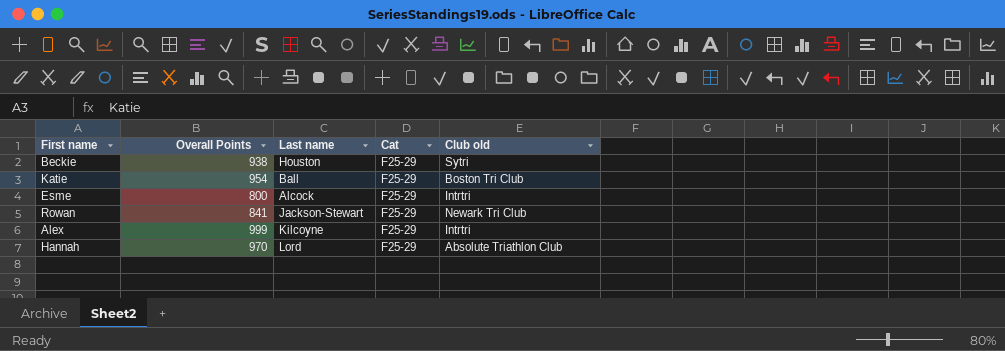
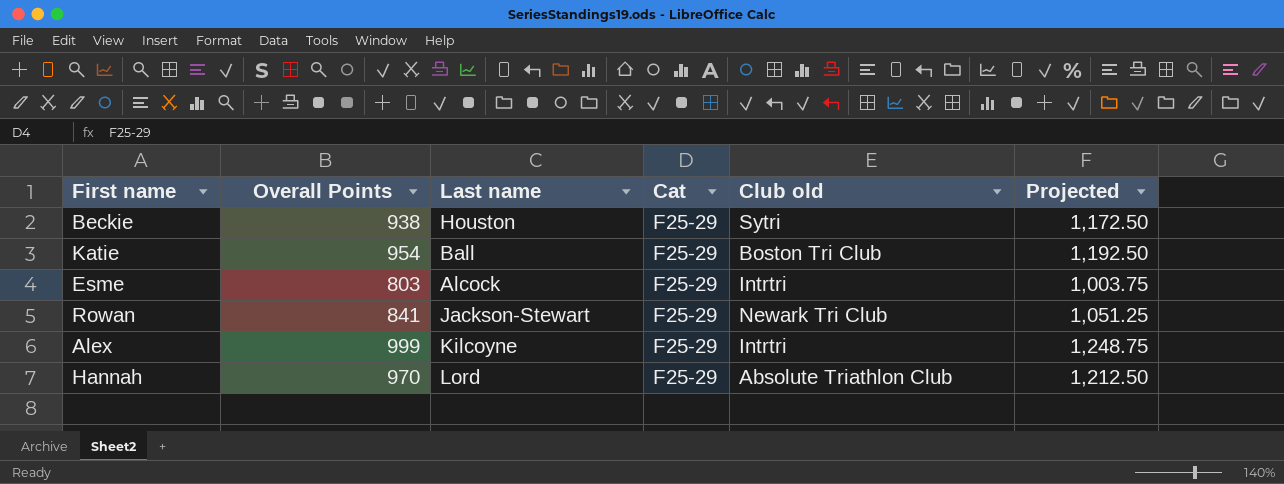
column Projected | formula: none -> [Overall Points] * 1.25
Esme | Overall Points: 800 -> 803

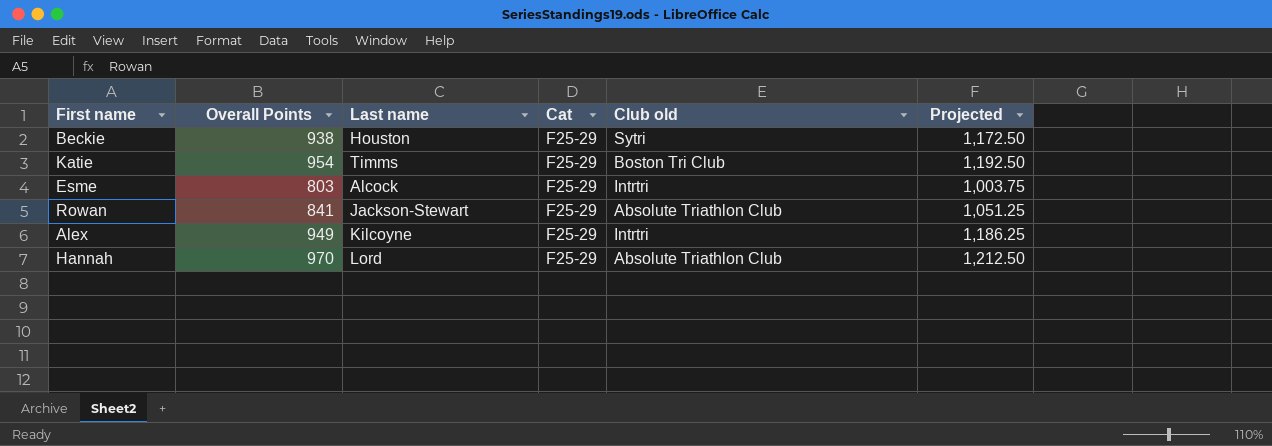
Katie | Last name: Ball -> Timms
Rowan | Club old: Newark Tri Club -> Absolute Triathlon Club
Alex | Overall Points: 999 -> 949
Alex | Projected: 1,248.75 -> 1,186.25

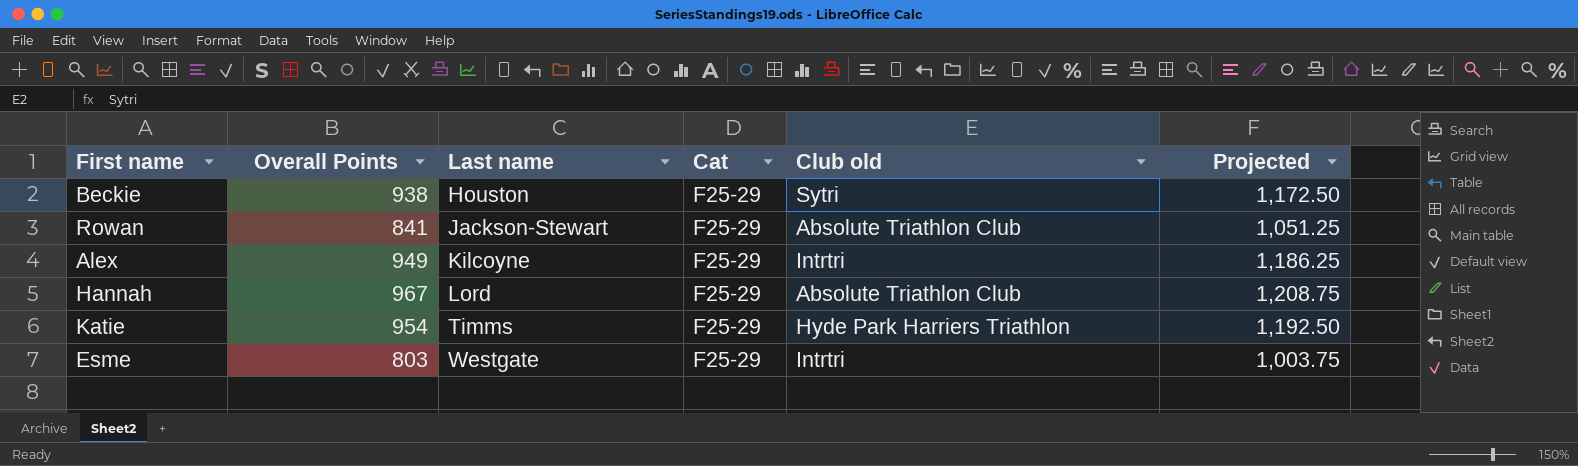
row order: none -> Last name ascending
Hannah | Overall Points: 970 -> 967
Hannah | Projected: 1,212.50 -> 1,208.75
Katie | Club old: Boston Tri Club -> Hyde Park Harriers Triathlon
Esme | Last name: Alcock -> Westgate

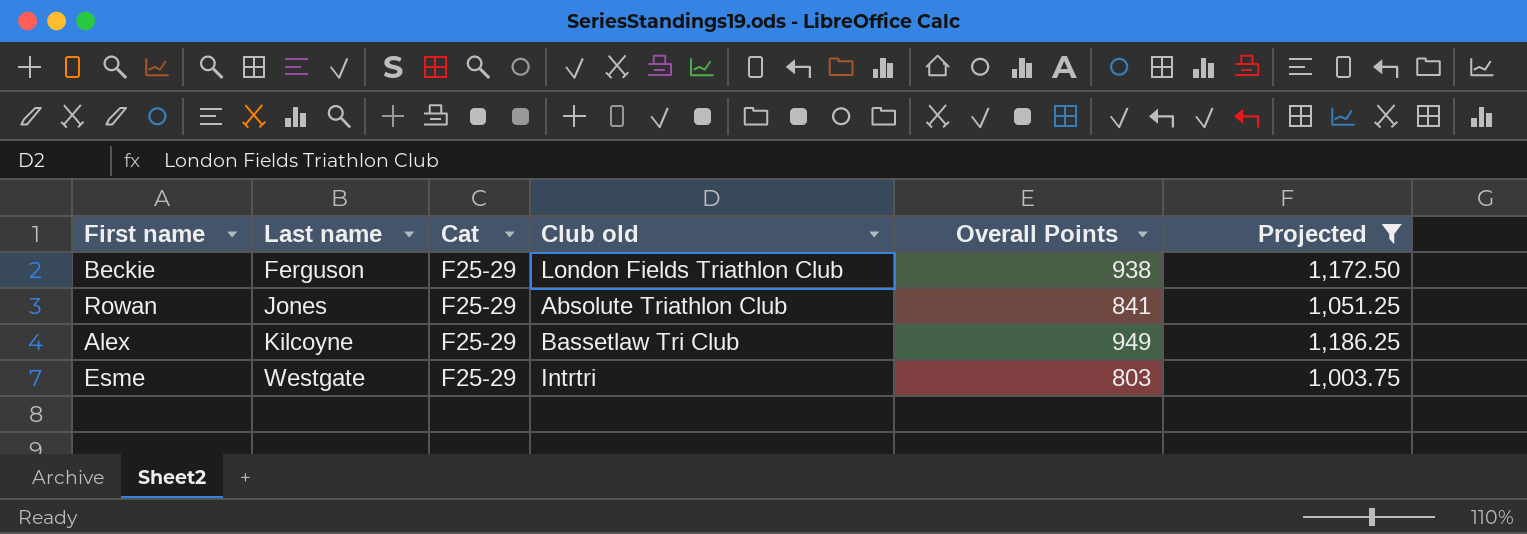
filter: none -> Projected <= 1,186.25
column Overall Points | position: 2 -> 5
Beckie | Last name: Houston -> Ferguson
Beckie | Club old: Sytri -> London Fields Triathlon Club
Rowan | Last name: Jackson-Stewart -> Jones
Alex | Club old: Intrtri -> Bassetlaw Tri Club

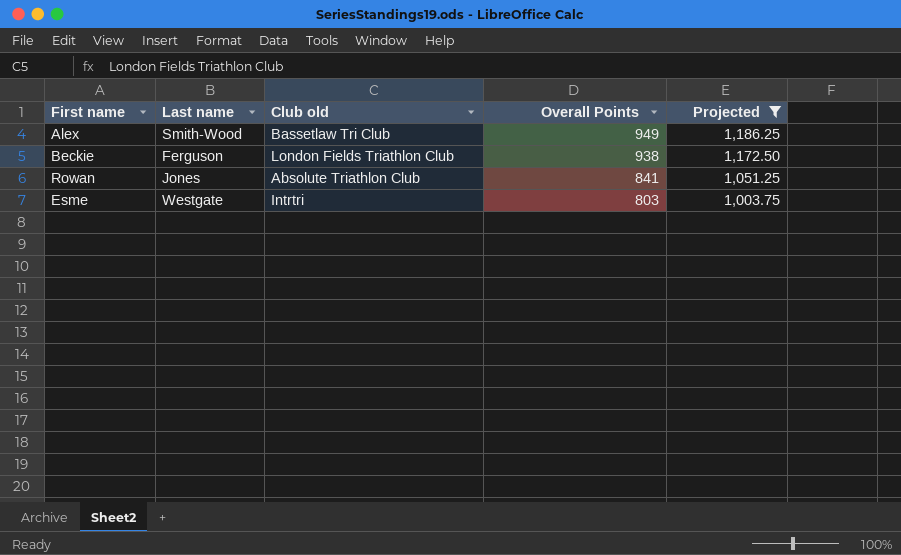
row order: Last name ascending -> Overall Points descending
column Cat | position: 3 -> none
Alex | Last name: Kilcoyne -> Smith-Wood

